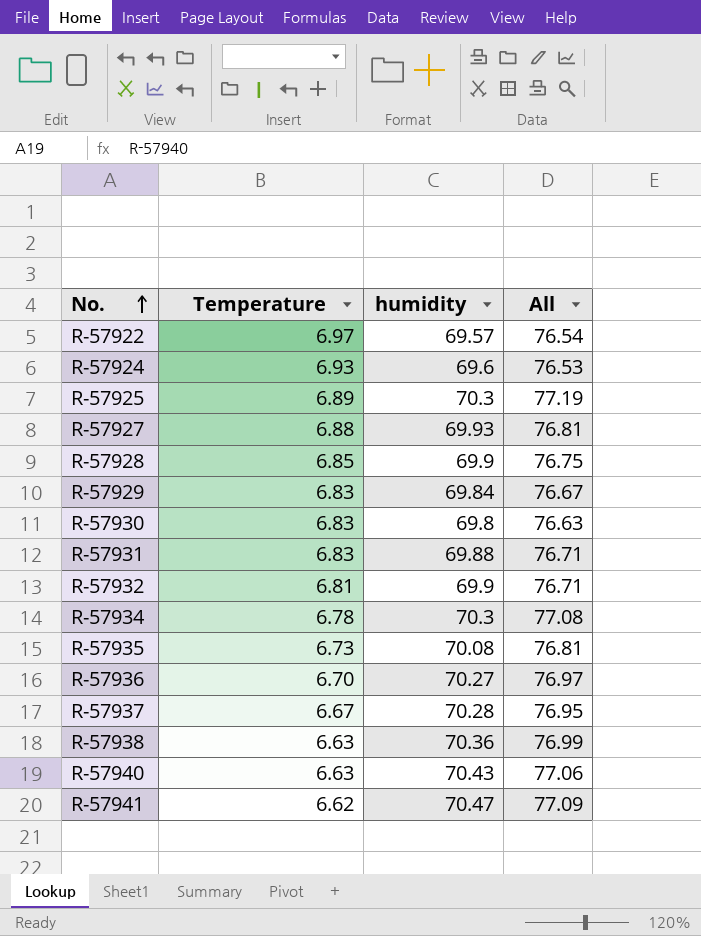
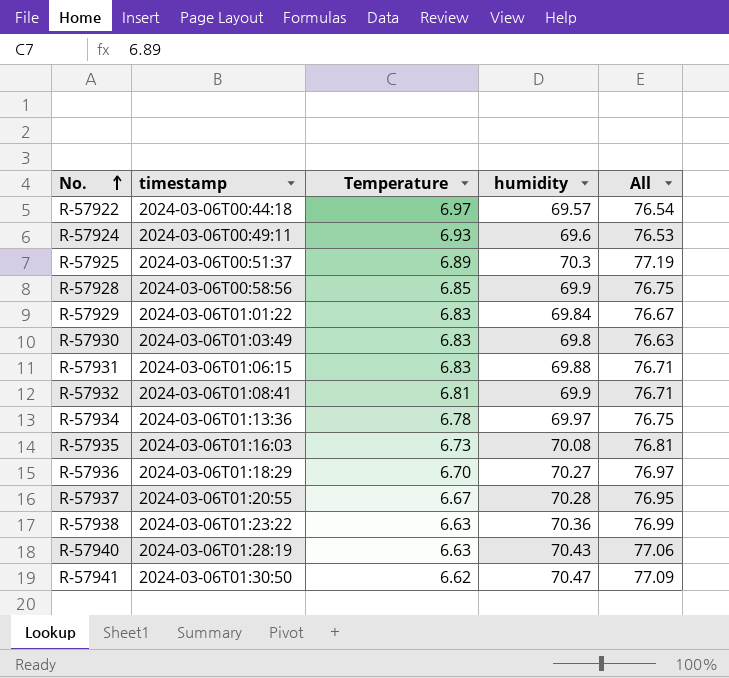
column timestamp | position: none -> 2
row R-57927: 6.88 | 69.93 | 76.81 -> none
R-57934 | humidity: 70.3 -> 69.97
R-57934 | All: 77.08 -> 76.75

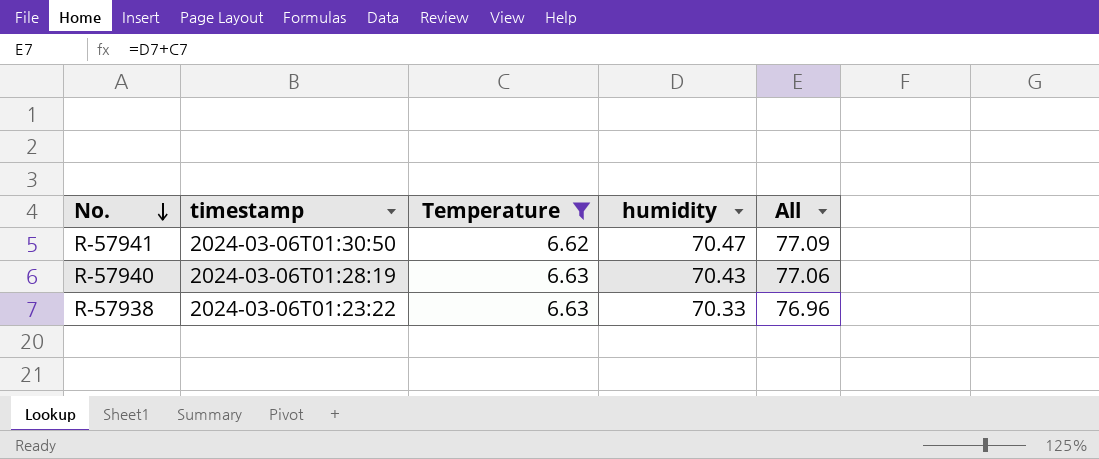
filter: none -> Temperature <= 6.63
row order: No. ascending -> No. descending
R-57938 | humidity: 70.36 -> 70.33
R-57938 | All: 76.99 -> 76.96

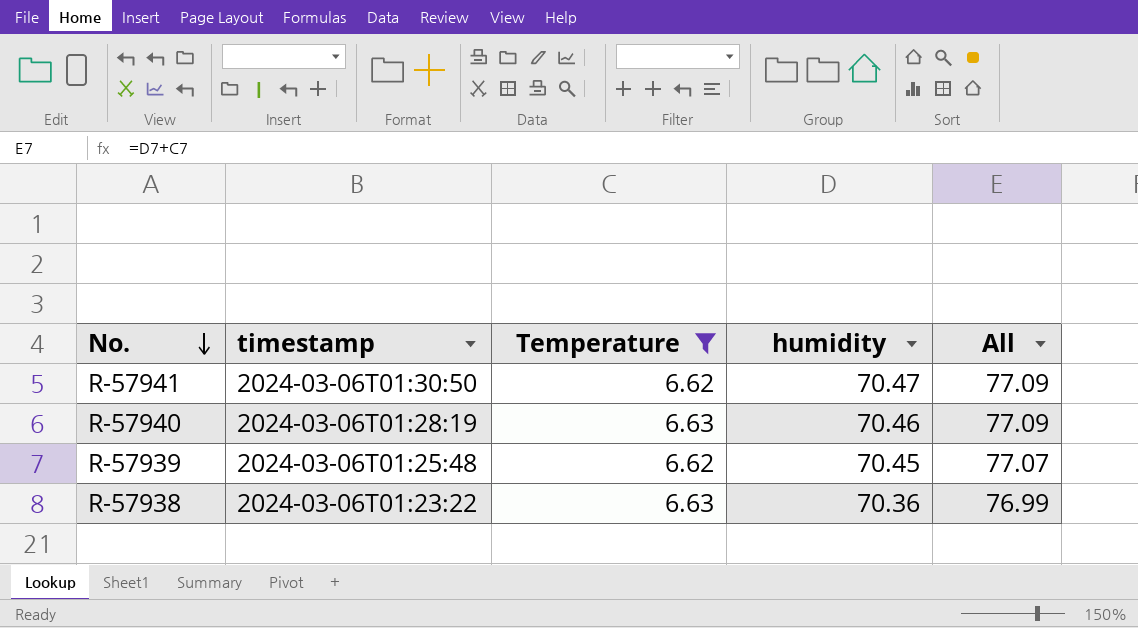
R-57940 | humidity: 70.43 -> 70.46
R-57940 | All: 77.06 -> 77.09
row R-57939: none -> 2024-03-06T01:25:48 | 6.62 | 70.45 | 77.07
R-57938 | humidity: 70.33 -> 70.36
R-57938 | All: 76.96 -> 76.99

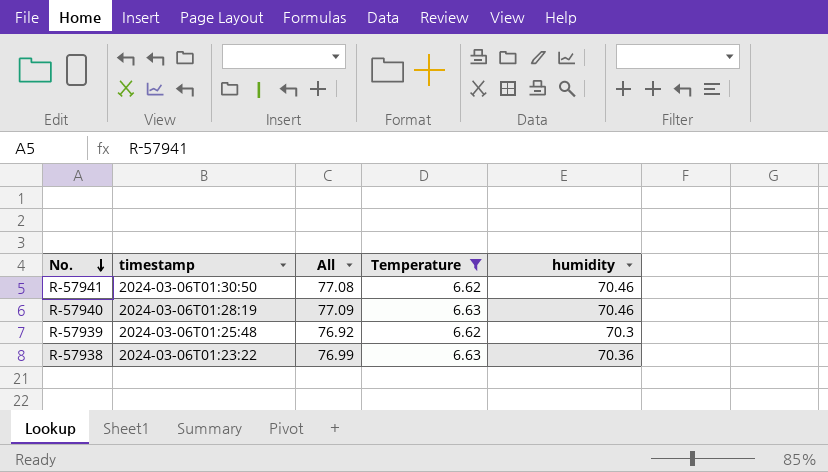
column All | position: 5 -> 3
R-57941 | All: 77.09 -> 77.08
R-57941 | humidity: 70.47 -> 70.46
R-57939 | All: 77.07 -> 76.92
R-57939 | humidity: 70.45 -> 70.3

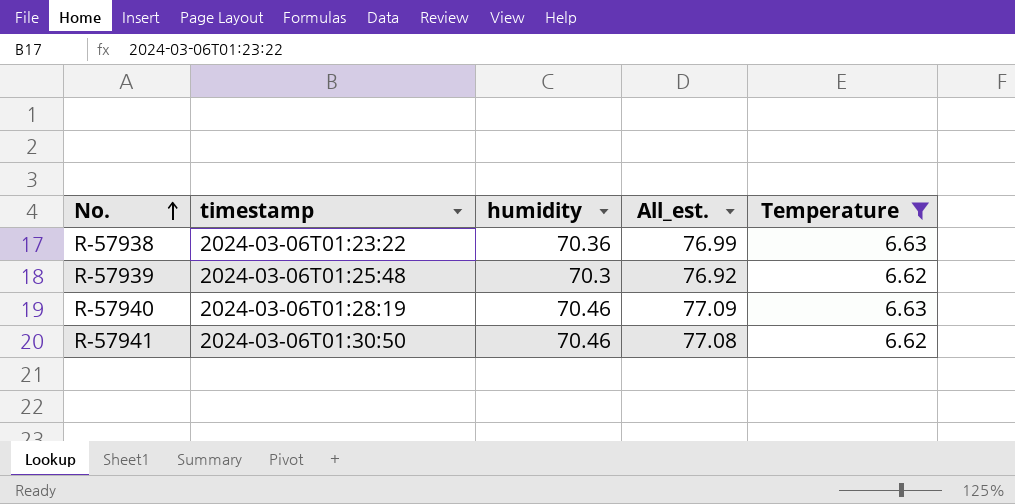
row order: No. descending -> No. ascending
column humidity | position: 5 -> 3
column name: All -> All_est.

